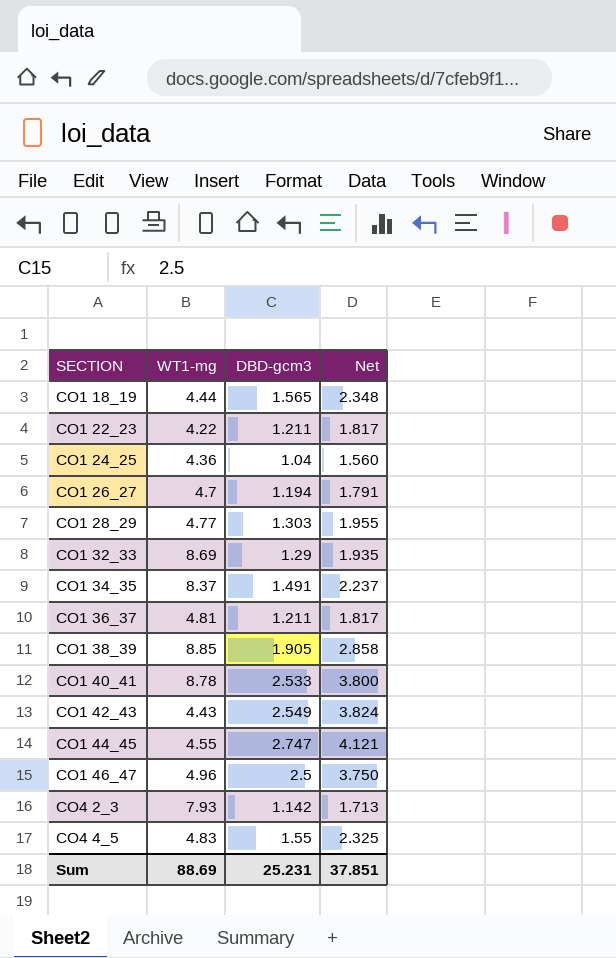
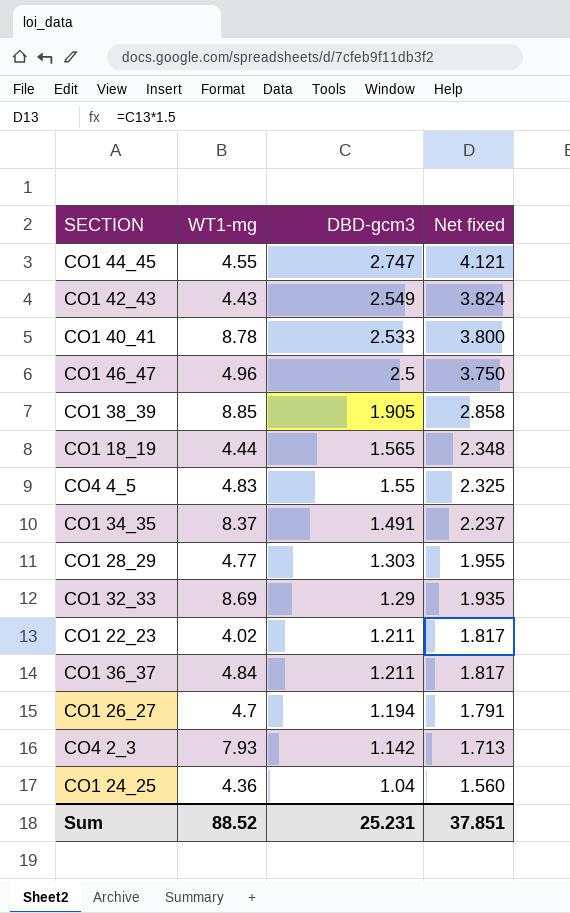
row order: SECTION ascending -> DBD-gcm3 descending
column name: Net -> Net fixed
CO1 22_23 | WT1-mg: 4.22 -> 4.02
CO1 36_37 | WT1-mg: 4.81 -> 4.84
Sum | WT1-mg: 88.69 -> 88.52

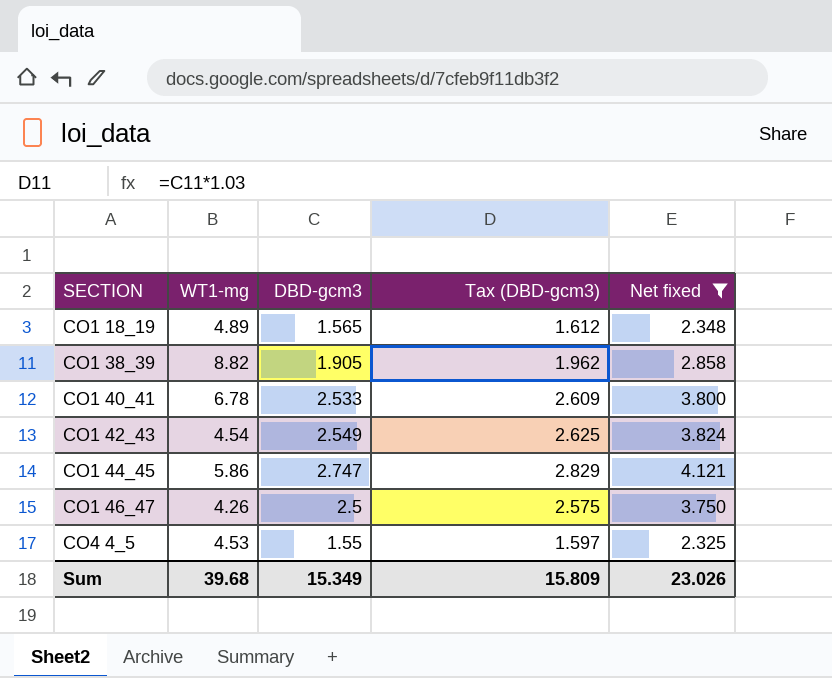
filter: none -> Net fixed >= 2.325
row order: DBD-gcm3 descending -> SECTION ascending
column Tax (DBD-gcm3) | formula: none -> [DBD-gcm3] * 1.03
CO1 18_19 | WT1-mg: 4.44 -> 4.89
CO1 38_39 | WT1-mg: 8.85 -> 8.82
CO1 40_41 | WT1-mg: 8.78 -> 6.78
CO1 42_43 | WT1-mg: 4.43 -> 4.54
CO1 44_45 | WT1-mg: 4.55 -> 5.86
CO1 46_47 | WT1-mg: 4.96 -> 4.26
CO4 4_5 | WT1-mg: 4.83 -> 4.53
Sum | WT1-mg: 88.52 -> 39.68
Sum | DBD-gcm3: 25.231 -> 15.349
Sum | Net fixed: 37.851 -> 23.026

